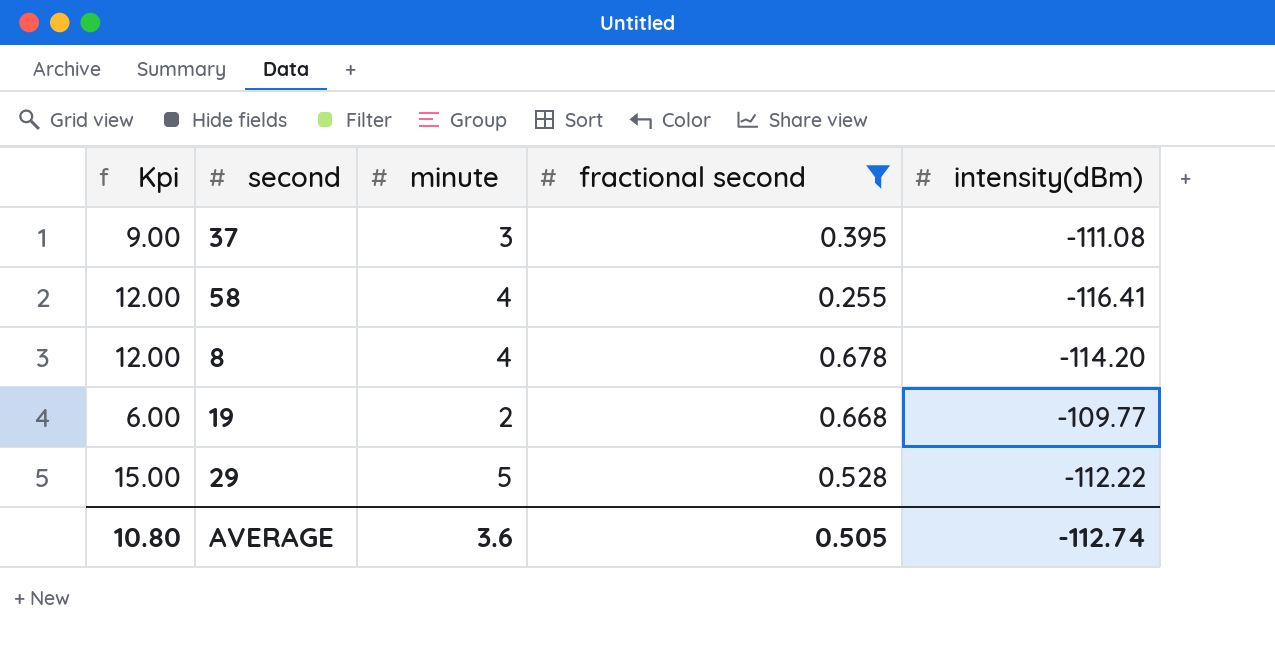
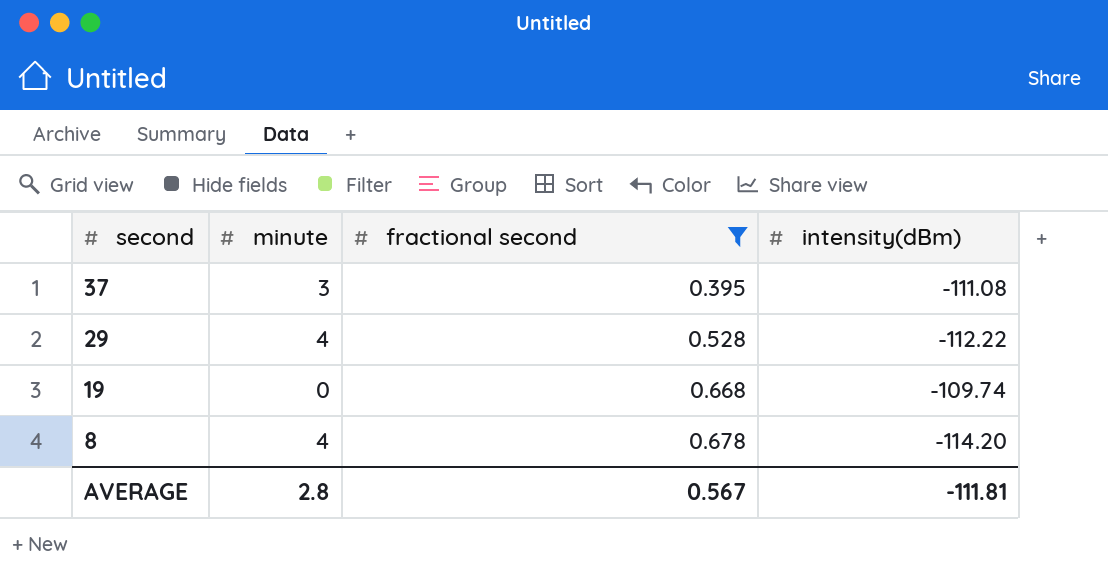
row order: none -> second descending
column Kpi | formula: [minute] * 3 -> none
row 58: 12.00 | 4 | 0.255 | -116.41 -> none
29 | minute: 5 -> 4
19 | minute: 2 -> 0
19 | intensity(dBm): -109.77 -> -109.74
AVERAGE | minute: 3.6 -> 2.8
AVERAGE | fractional second: 0.505 -> 0.567
AVERAGE | intensity(dBm): -112.74 -> -111.81

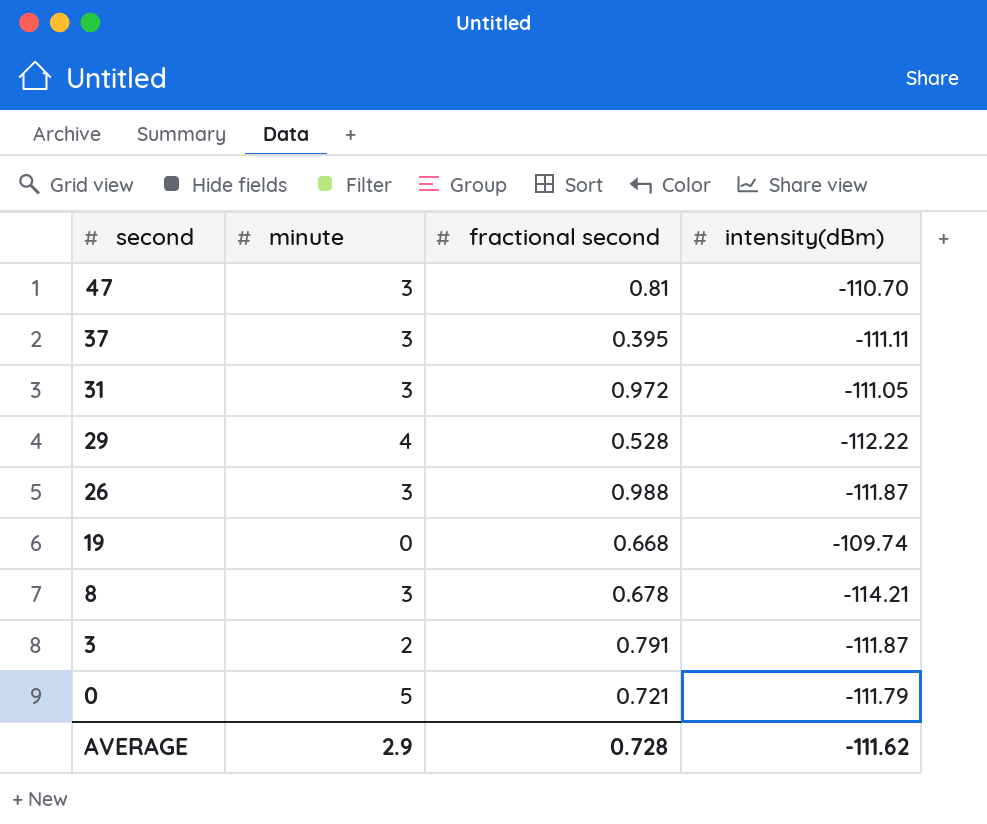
filter: fractional second <= 0.678 -> none
37 | intensity(dBm): -111.08 -> -111.11
8 | minute: 4 -> 3
8 | intensity(dBm): -114.20 -> -114.21
AVERAGE | minute: 2.8 -> 2.9
AVERAGE | fractional second: 0.567 -> 0.728
AVERAGE | intensity(dBm): -111.81 -> -111.62

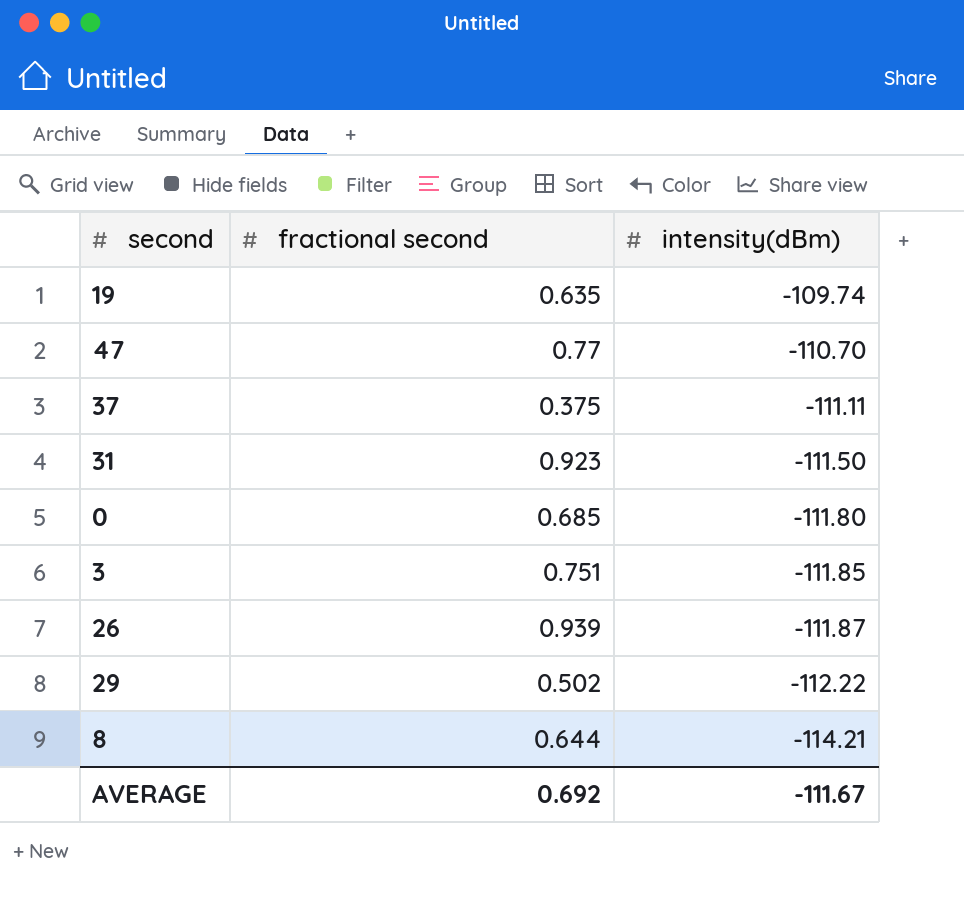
row order: second descending -> intensity(dBm) descending
column minute | position: 2 -> none
19 | fractional second: 0.668 -> 0.635
47 | fractional second: 0.81 -> 0.77
37 | fractional second: 0.395 -> 0.375
31 | fractional second: 0.972 -> 0.923
31 | intensity(dBm): -111.05 -> -111.50
0 | fractional second: 0.721 -> 0.685
0 | intensity(dBm): -111.79 -> -111.80
3 | fractional second: 0.791 -> 0.751
3 | intensity(dBm): -111.87 -> -111.85
26 | fractional second: 0.988 -> 0.939
29 | fractional second: 0.528 -> 0.502
8 | fractional second: 0.678 -> 0.644
AVERAGE | fractional second: 0.728 -> 0.692
AVERAGE | intensity(dBm): -111.62 -> -111.67

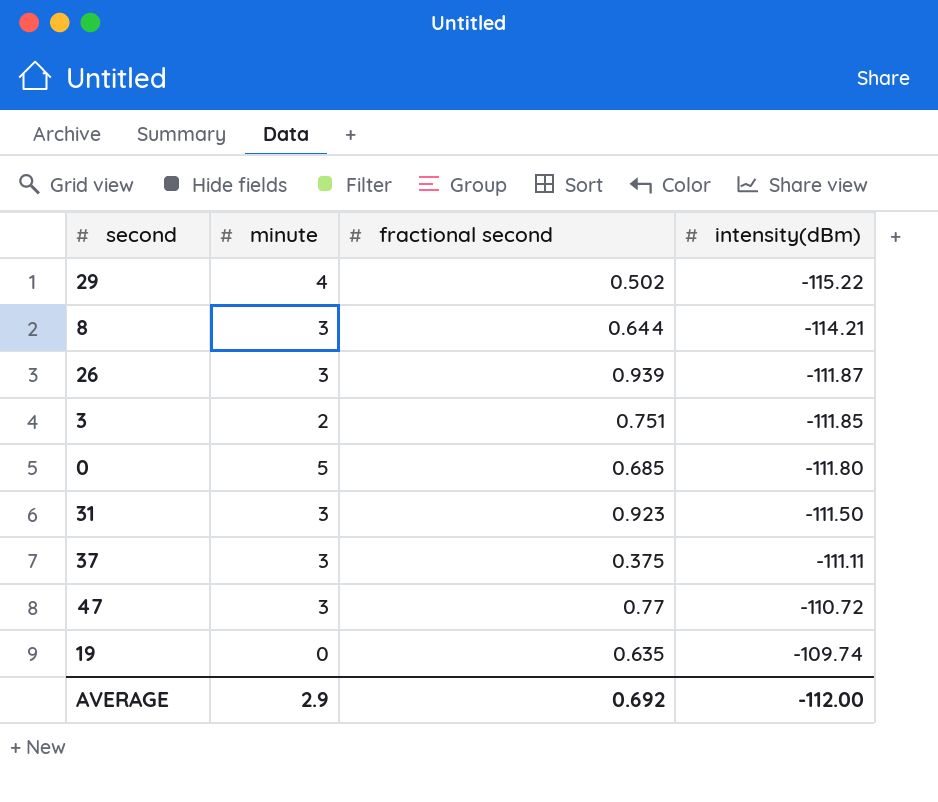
row order: intensity(dBm) descending -> intensity(dBm) ascending
column minute | position: none -> 2
29 | intensity(dBm): -112.22 -> -115.22
47 | intensity(dBm): -110.70 -> -110.72
AVERAGE | intensity(dBm): -111.67 -> -112.00

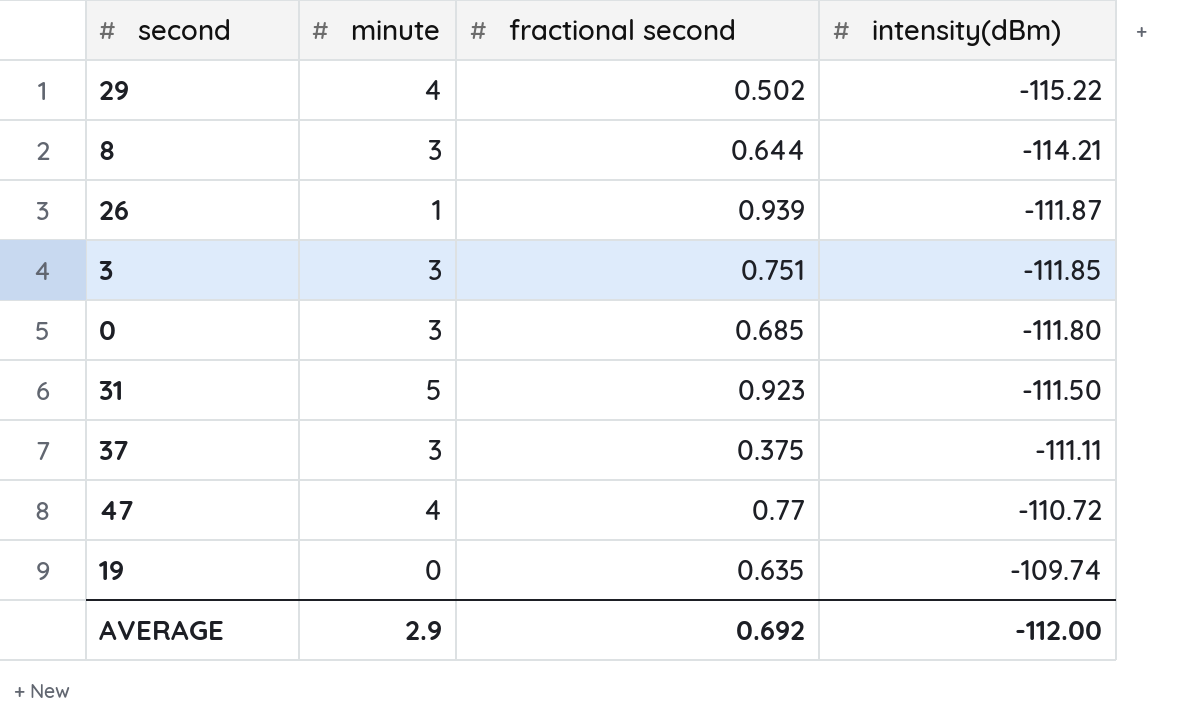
26 | minute: 3 -> 1
3 | minute: 2 -> 3
0 | minute: 5 -> 3
31 | minute: 3 -> 5
47 | minute: 3 -> 4

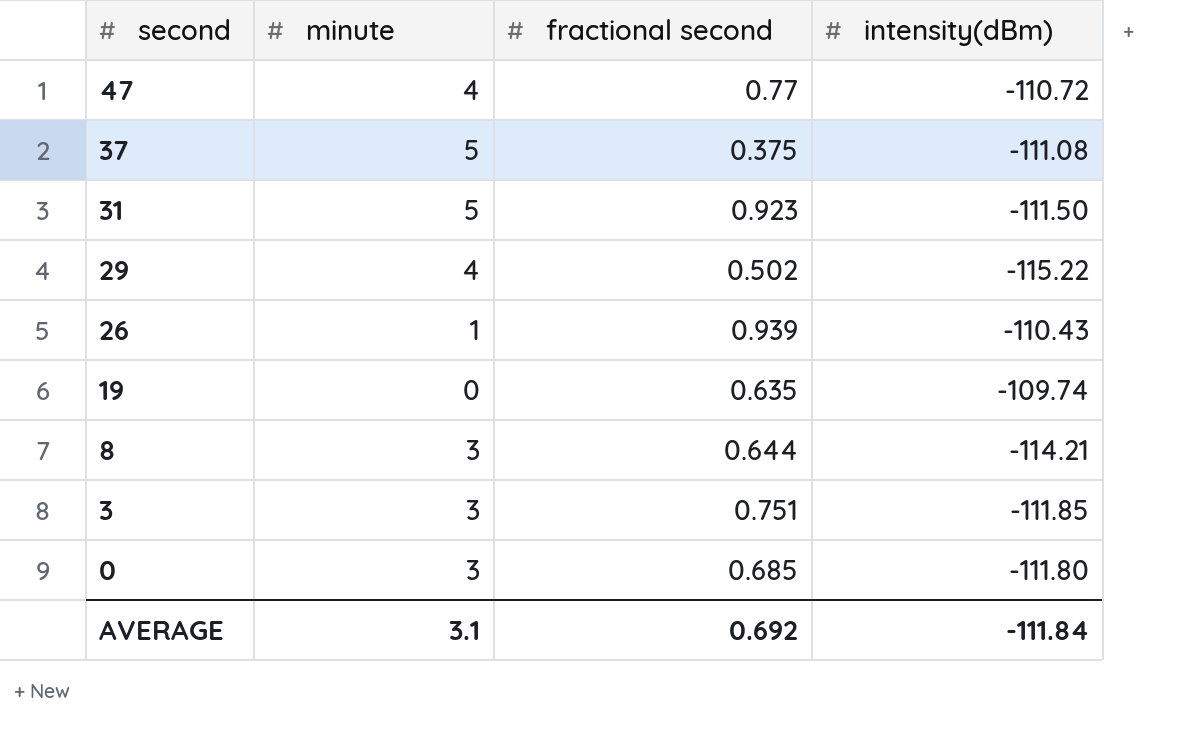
row order: intensity(dBm) ascending -> second descending
37 | minute: 3 -> 5
37 | intensity(dBm): -111.11 -> -111.08
26 | intensity(dBm): -111.87 -> -110.43
AVERAGE | minute: 2.9 -> 3.1
AVERAGE | intensity(dBm): -112.00 -> -111.84

